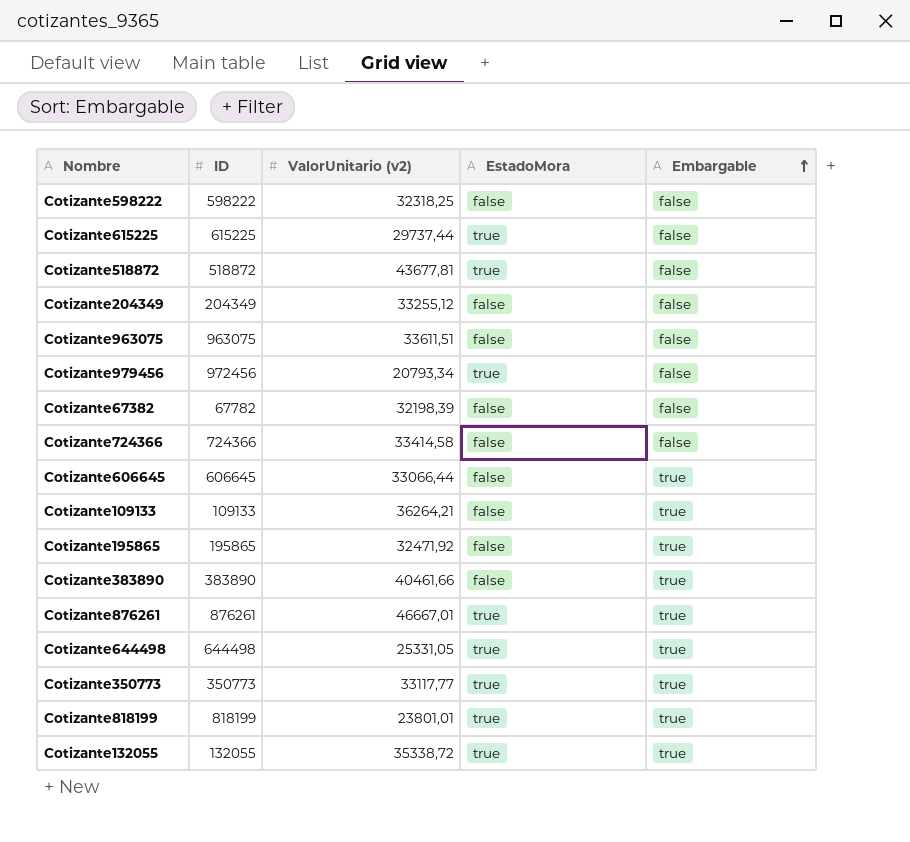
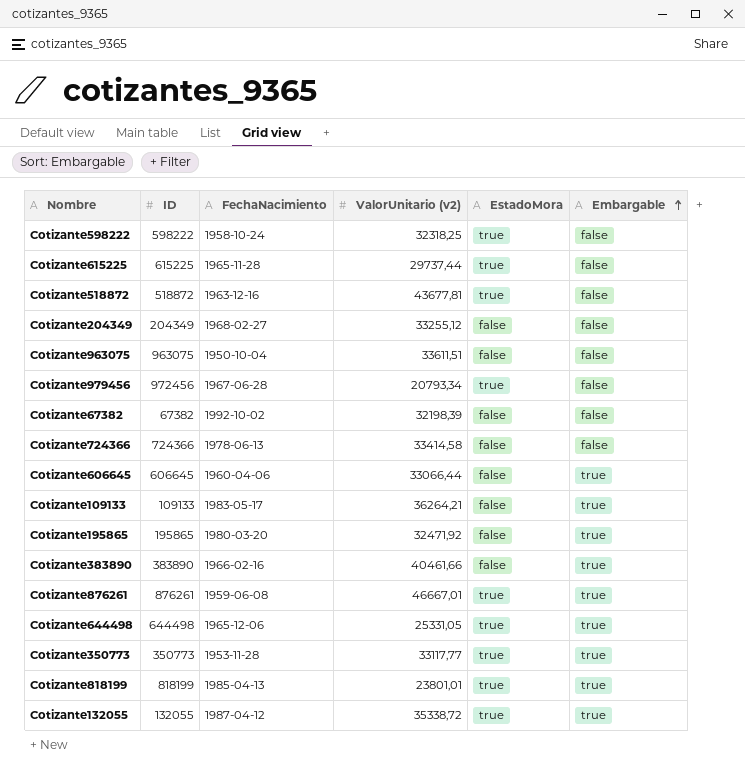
column FechaNacimiento | position: none -> 3
Cotizante598222 | EstadoMora: false -> true
Cotizante67382 | ID: 67782 -> 67382

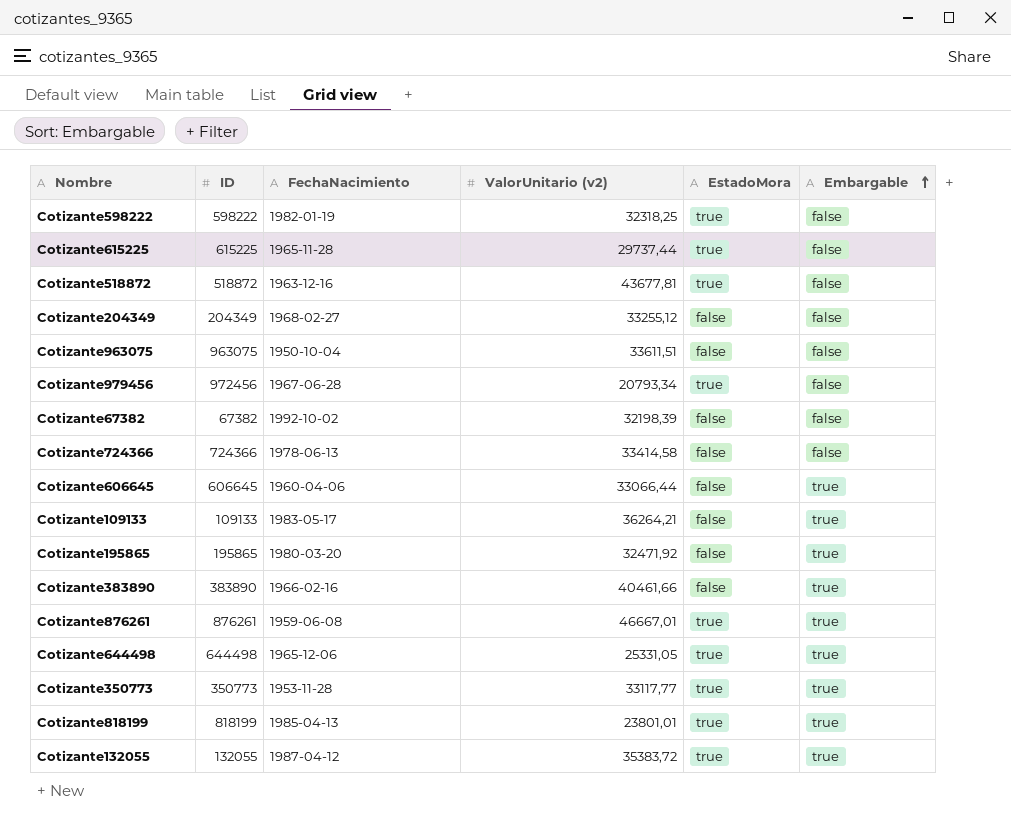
Cotizante598222 | FechaNacimiento: 1958-10-24 -> 1982-01-19
Cotizante132055 | ValorUnitario (v2): 35338,72 -> 35383,72

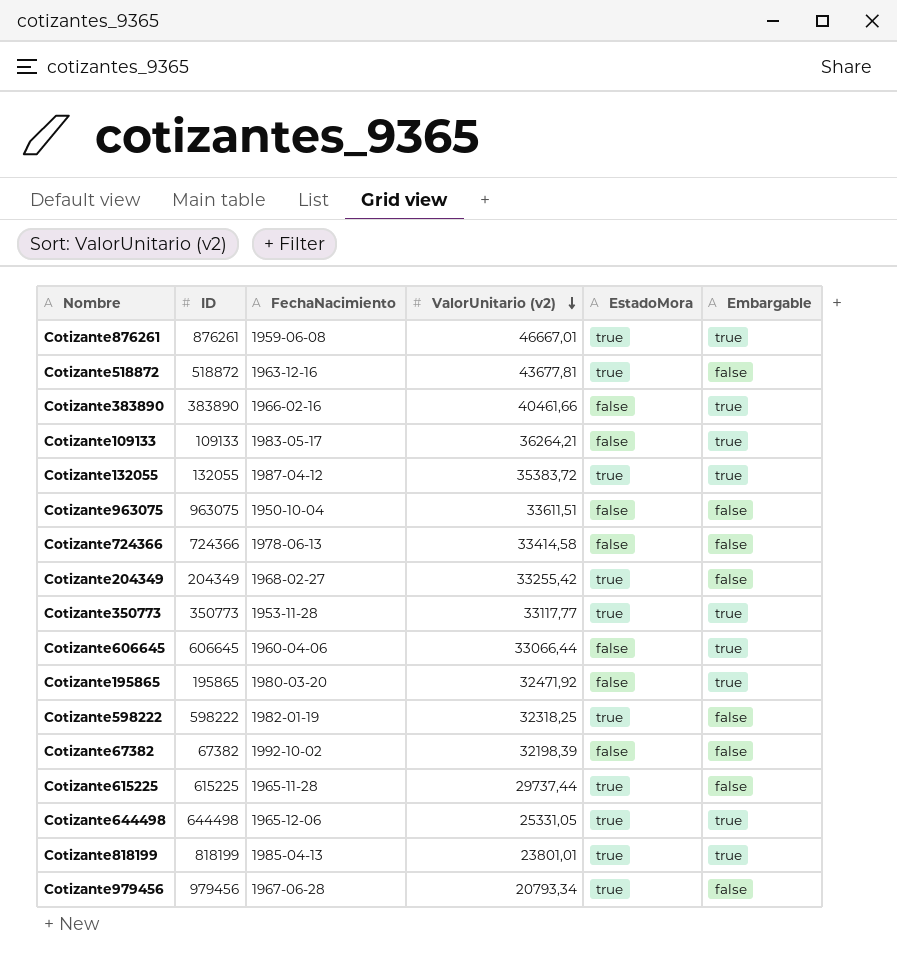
row order: Embargable ascending -> ValorUnitario (v2) descending
Cotizante204349 | ValorUnitario (v2): 33255,12 -> 33255,42
Cotizante204349 | EstadoMora: false -> true
Cotizante979456 | ID: 972456 -> 979456

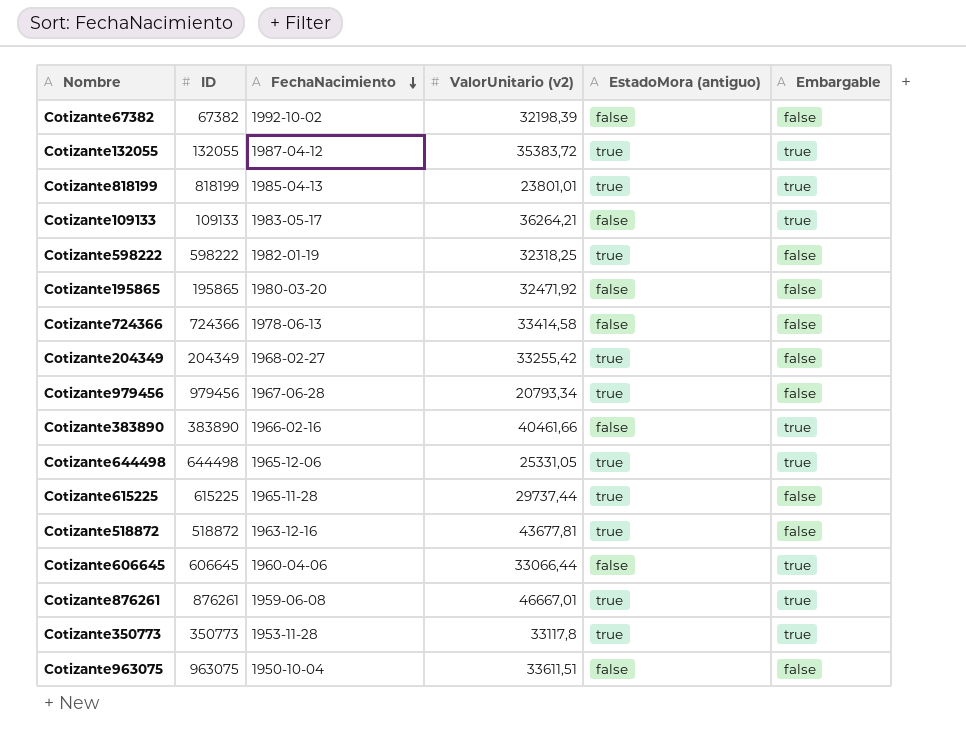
row order: ValorUnitario (v2) descending -> FechaNacimiento descending
column name: EstadoMora -> EstadoMora (antiguo)
Cotizante195865 | Embargable: true -> false
Cotizante350773 | ValorUnitario (v2): 33117,77 -> 33117,8

